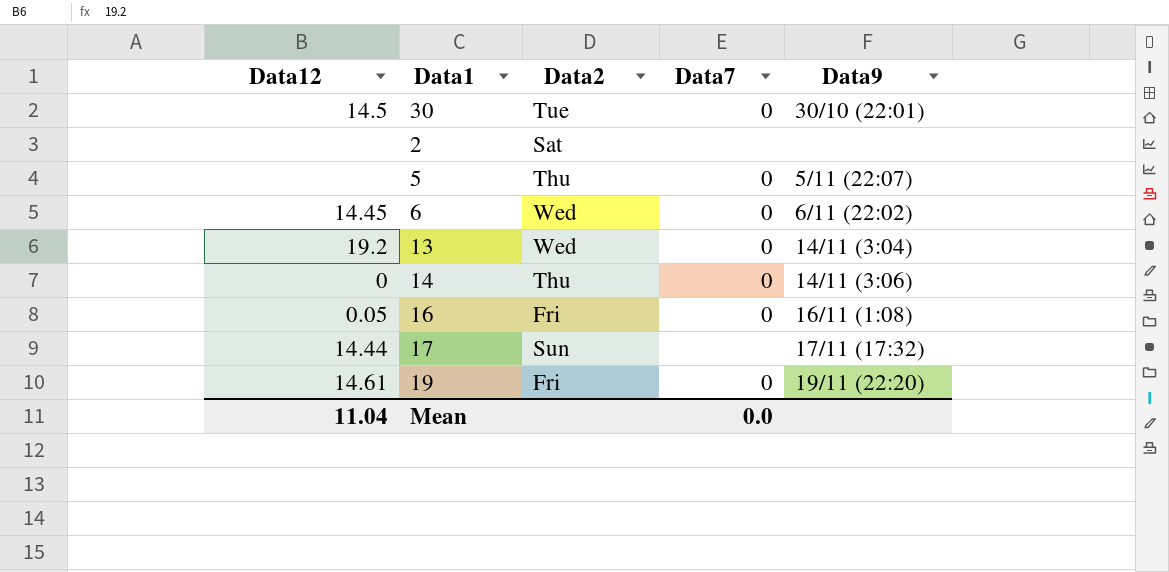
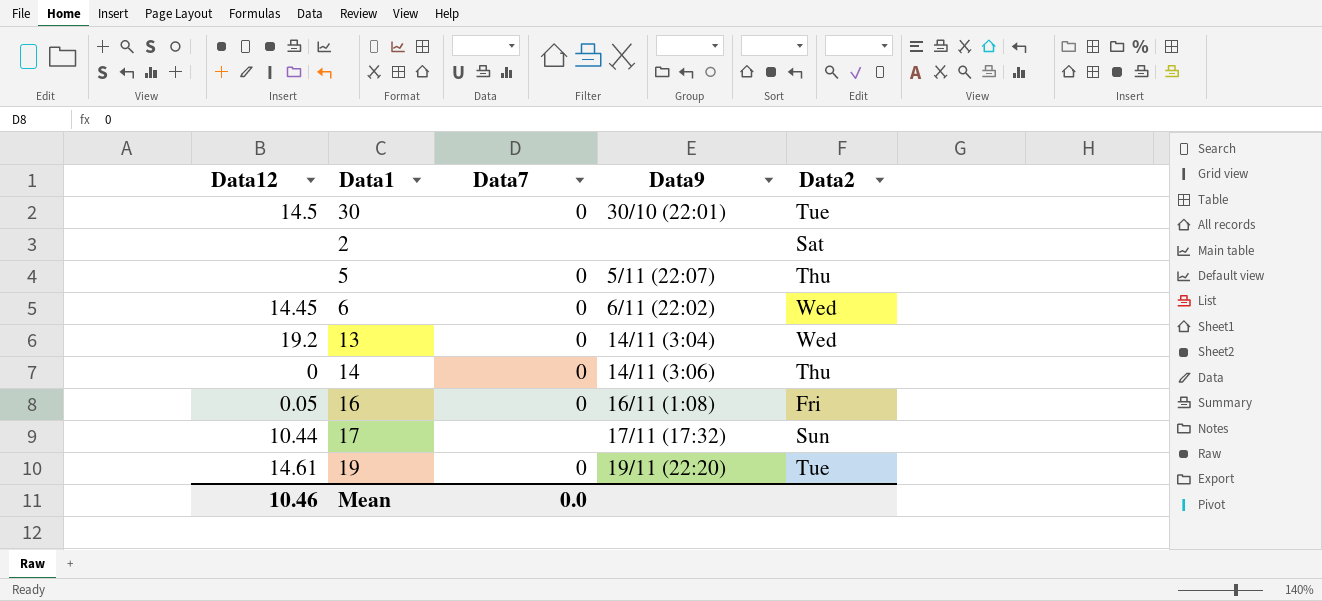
column Data2 | position: 3 -> 5
17 | Data12: 14.44 -> 10.44
19 | Data2: Fri -> Tue
Mean | Data12: 11.04 -> 10.46

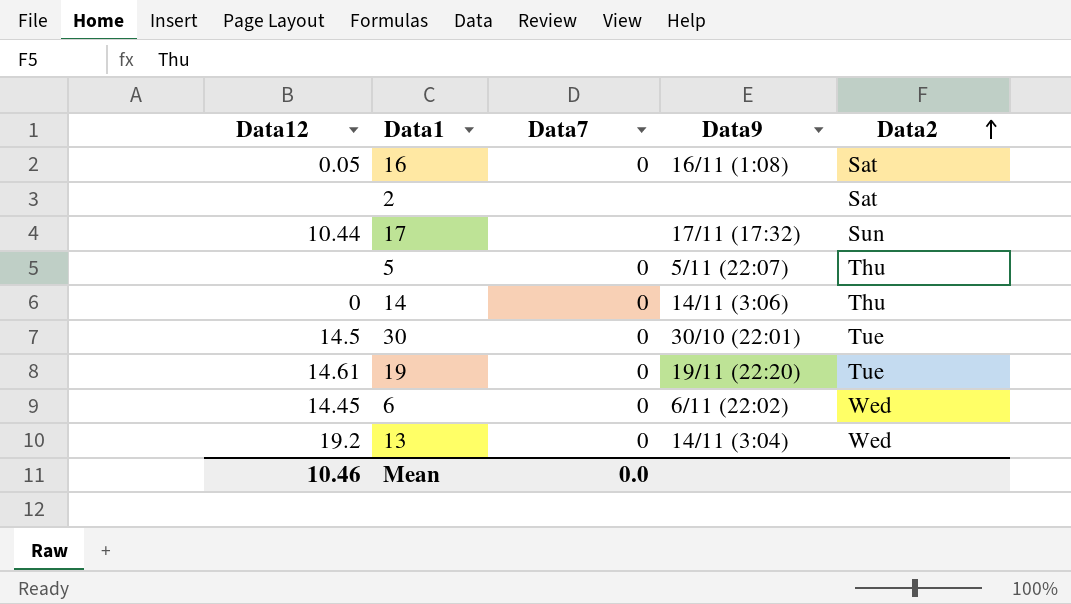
row order: none -> Data2 ascending
16 | Data2: Fri -> Sat

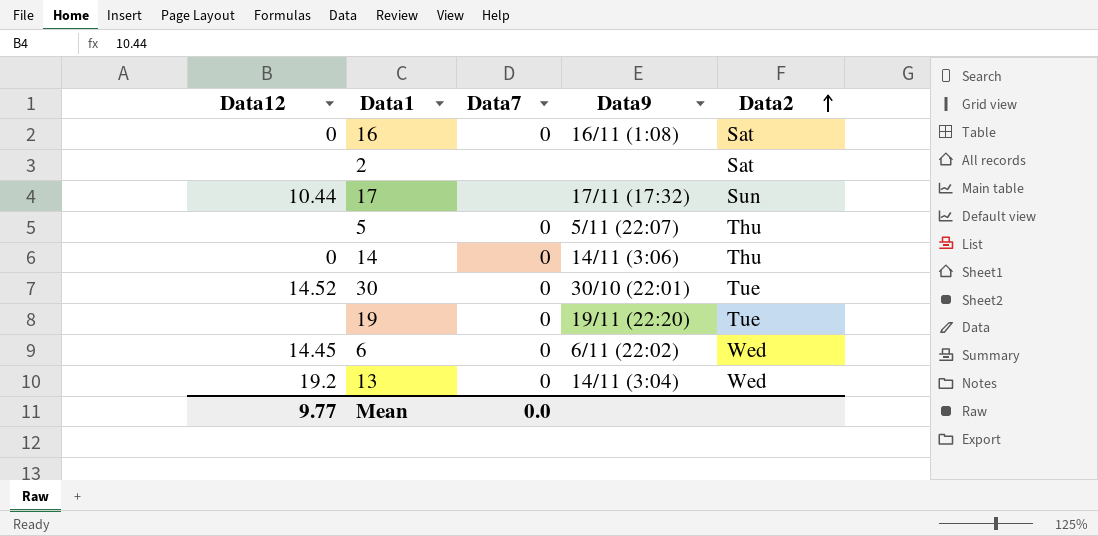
16 | Data12: 0.05 -> 0
30 | Data12: 14.5 -> 14.52
19 | Data12: 14.61 -> none
Mean | Data12: 10.46 -> 9.77

